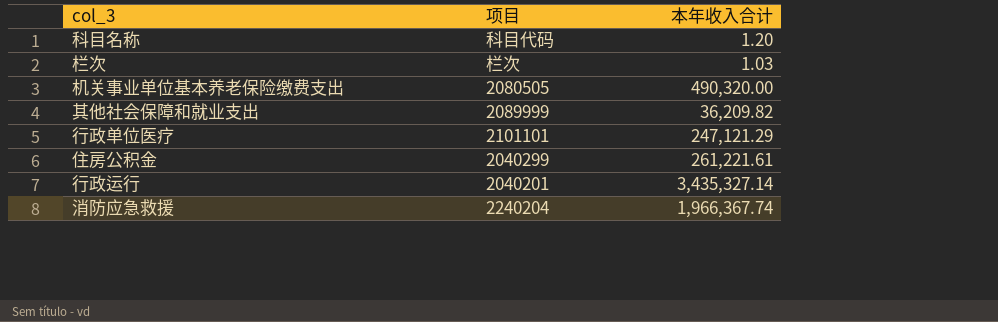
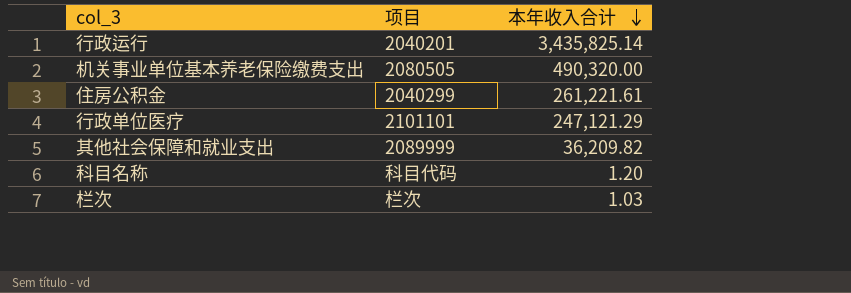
row order: none -> 本年收入合计 descending
row 消防应急救援: 2240204 | 1,966,367.74 -> none
行政运行 | 本年收入合计: 3,435,327.14 -> 3,435,825.14

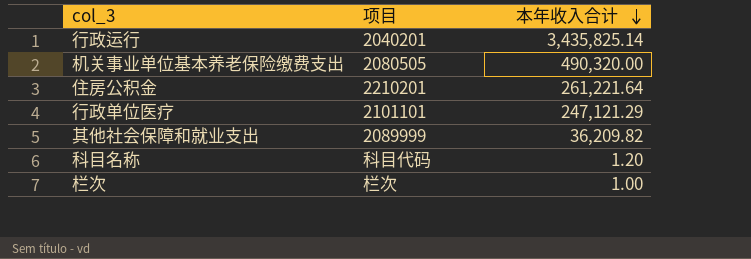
住房公积金 | 项目: 2040299 -> 2210201
住房公积金 | 本年收入合计: 261,221.61 -> 261,221.64
栏次 | 本年收入合计: 1.03 -> 1.00

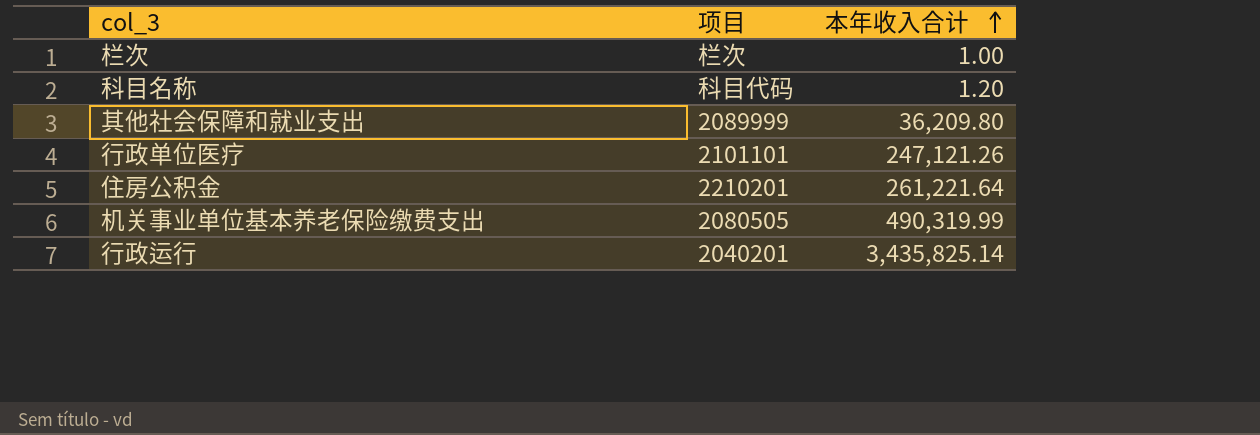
row order: 本年收入合计 descending -> 本年收入合计 ascending
其他社会保障和就业支出 | 本年收入合计: 36,209.82 -> 36,209.80
行政单位医疗 | 本年收入合计: 247,121.29 -> 247,121.26
机关事业单位基本养老保险缴费支出 | 本年收入合计: 490,320.00 -> 490,319.99

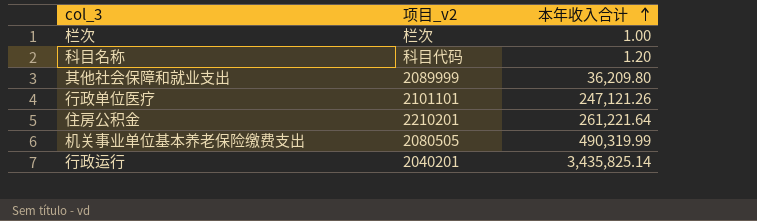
column name: 项目 -> 项目_v2

